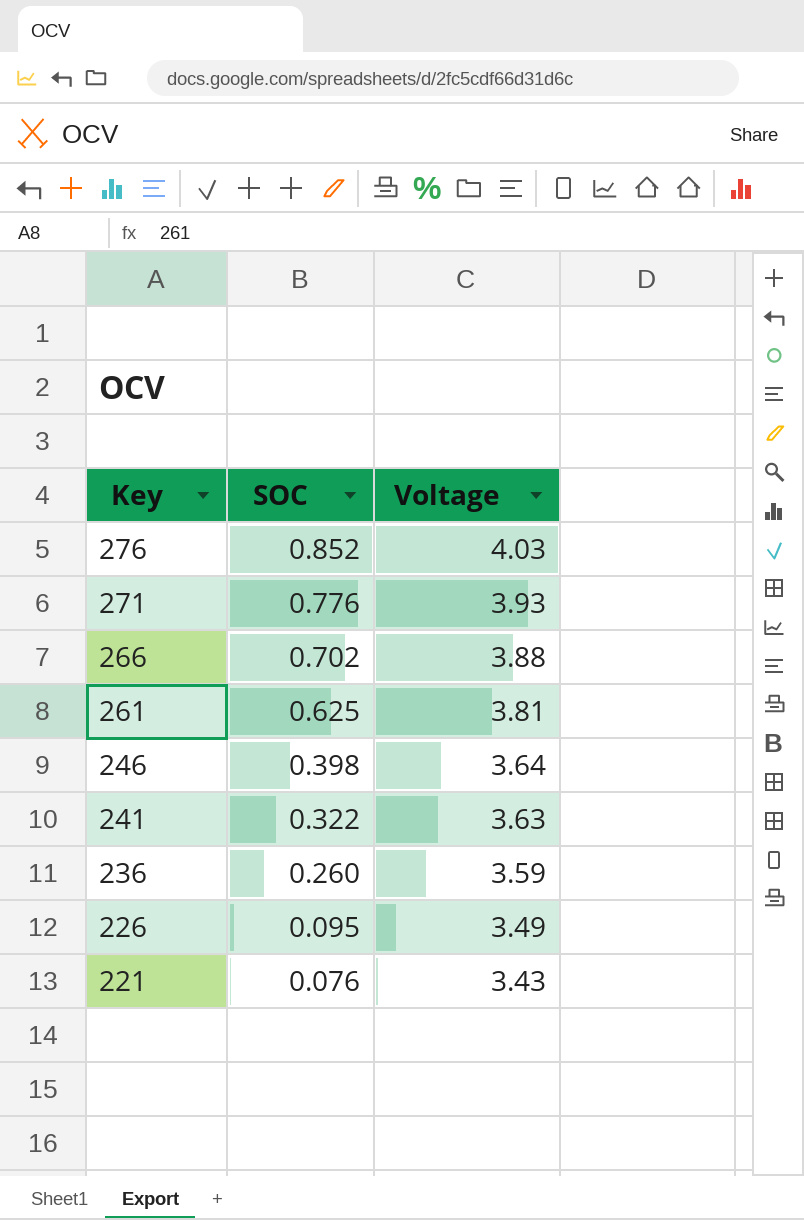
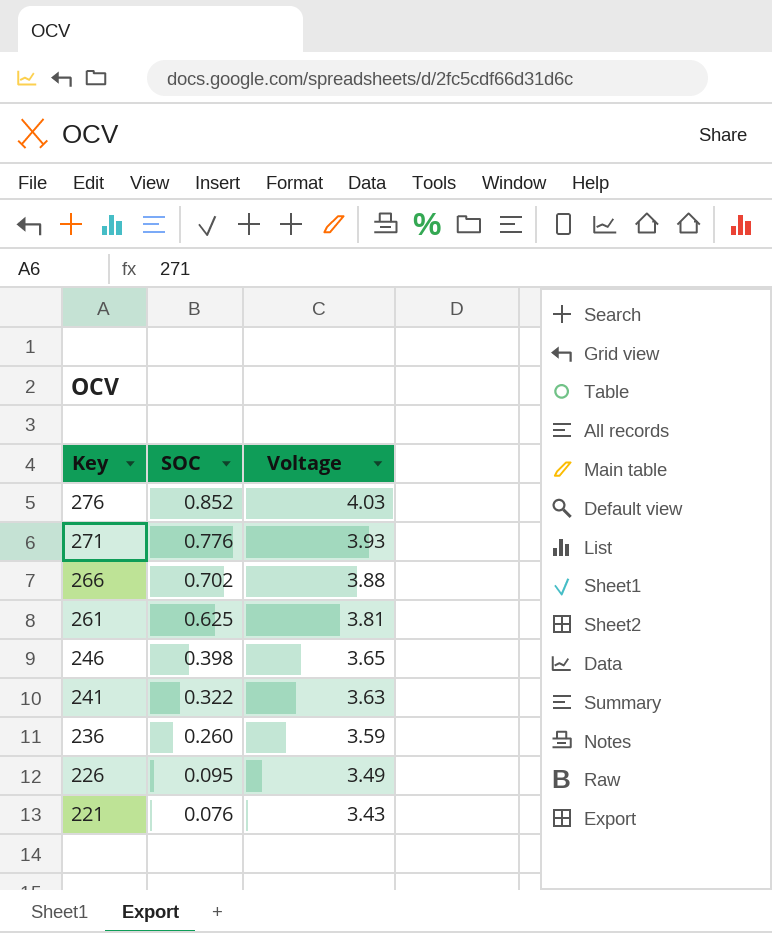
246 | Voltage: 3.64 -> 3.65

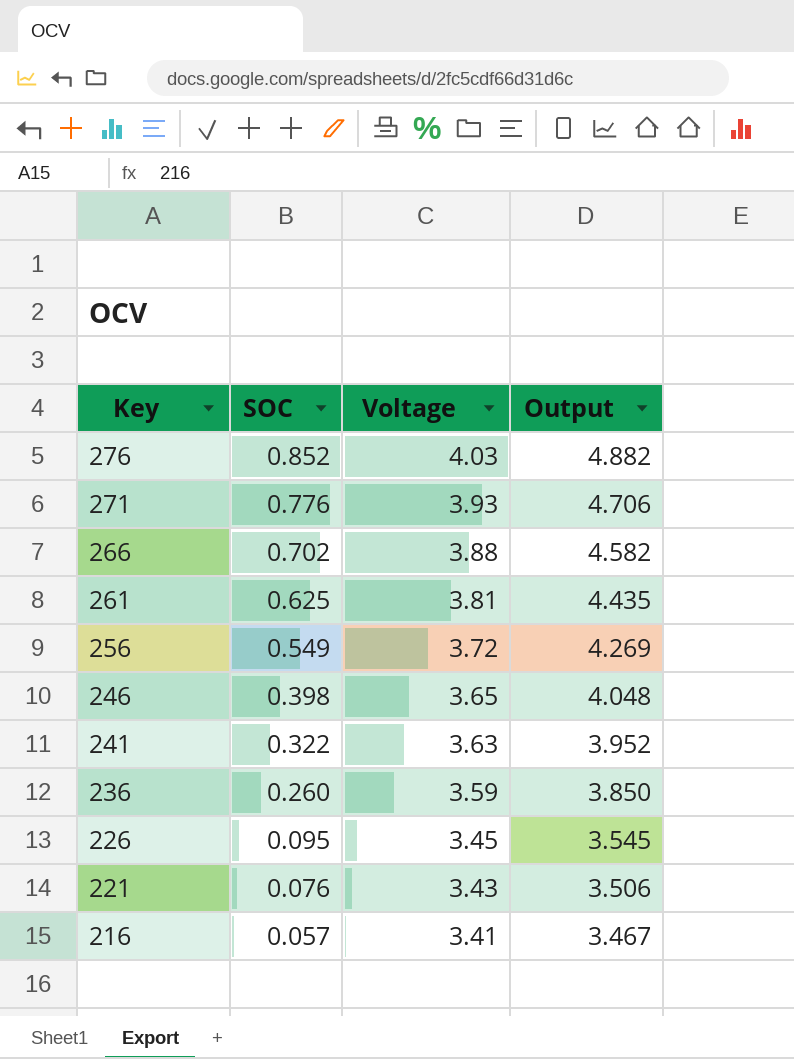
column Output | formula: none -> [SOC] + [Voltage]
row 256: none -> 0.549 | 3.72 | 4.269
226 | Voltage: 3.49 -> 3.45
row 216: none -> 0.057 | 3.41 | 3.467

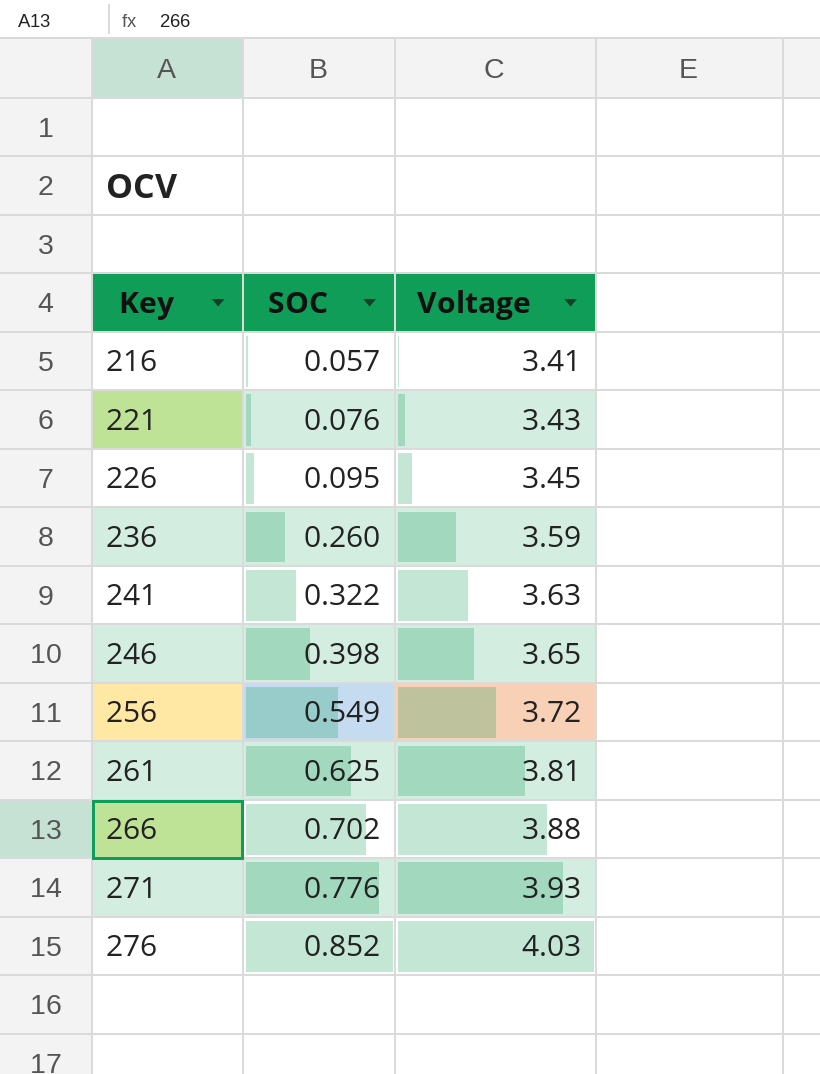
row order: Key descending -> Key ascending
column Output | formula: [SOC] + [Voltage] -> none

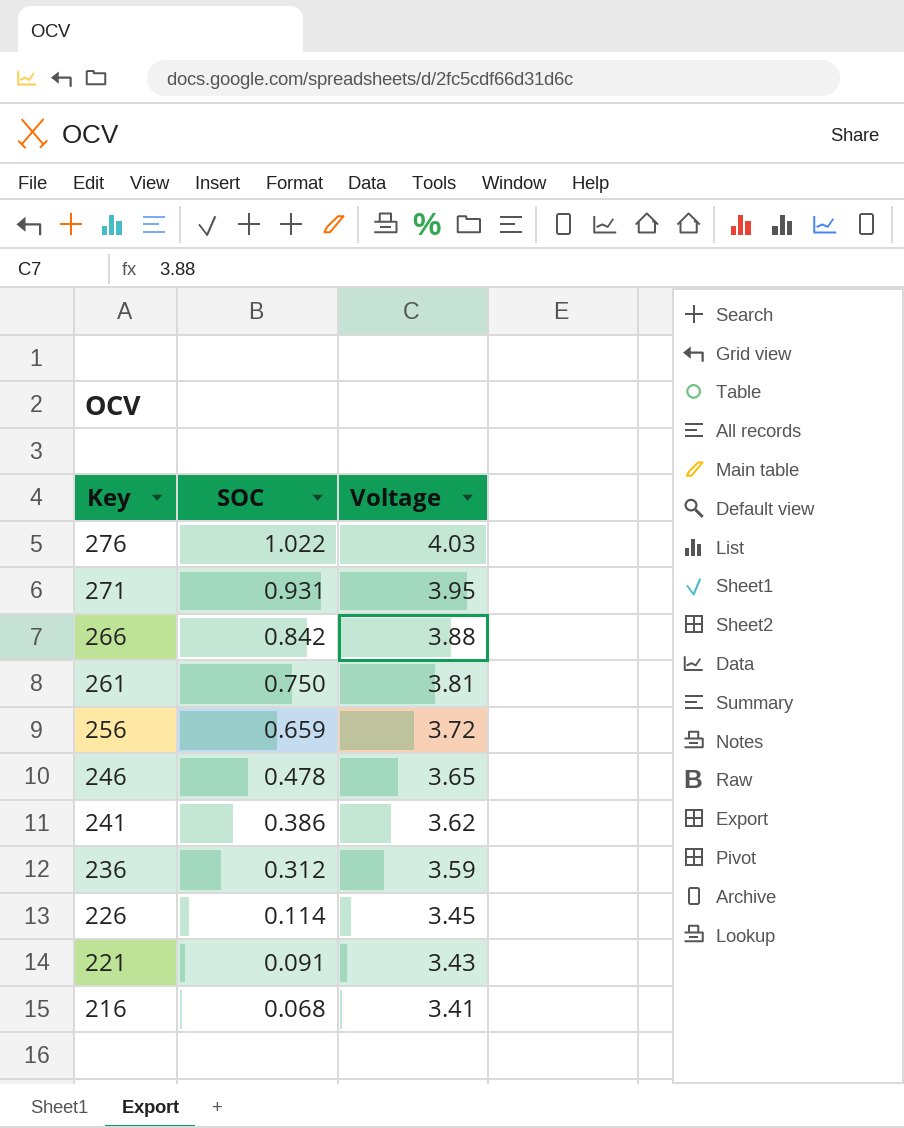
row order: Key ascending -> Key descending
276 | SOC: 0.852 -> 1.022
271 | SOC: 0.776 -> 0.931
271 | Voltage: 3.93 -> 3.95
266 | SOC: 0.702 -> 0.842
261 | SOC: 0.625 -> 0.750
256 | SOC: 0.549 -> 0.659
246 | SOC: 0.398 -> 0.478
241 | SOC: 0.322 -> 0.386
241 | Voltage: 3.63 -> 3.62
236 | SOC: 0.260 -> 0.312
226 | SOC: 0.095 -> 0.114
221 | SOC: 0.076 -> 0.091
216 | SOC: 0.057 -> 0.068

